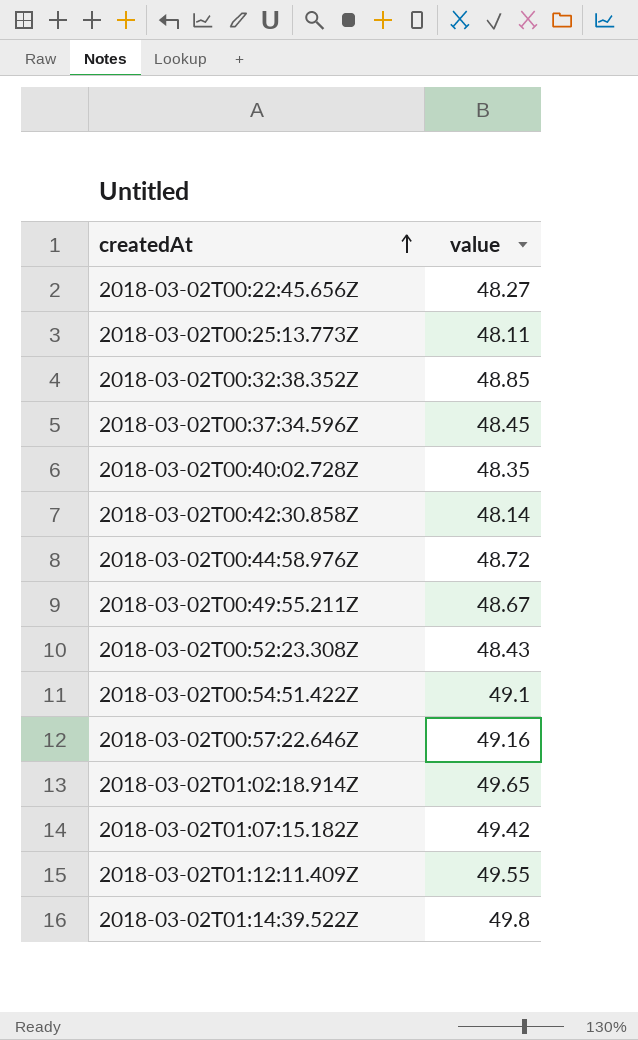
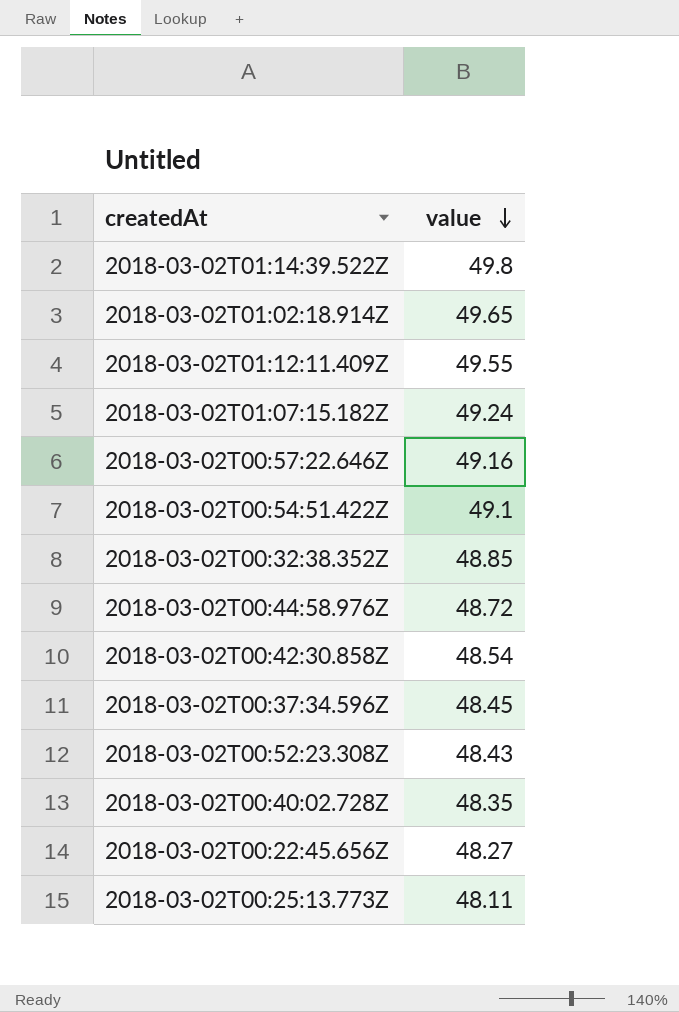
row order: createdAt ascending -> value descending
row 2018-03-02T00:49:55.211Z: 48.67 -> none
2018-03-02T01:07:15.182Z | value: 49.42 -> 49.24
2018-03-02T00:42:30.858Z | value: 48.14 -> 48.54

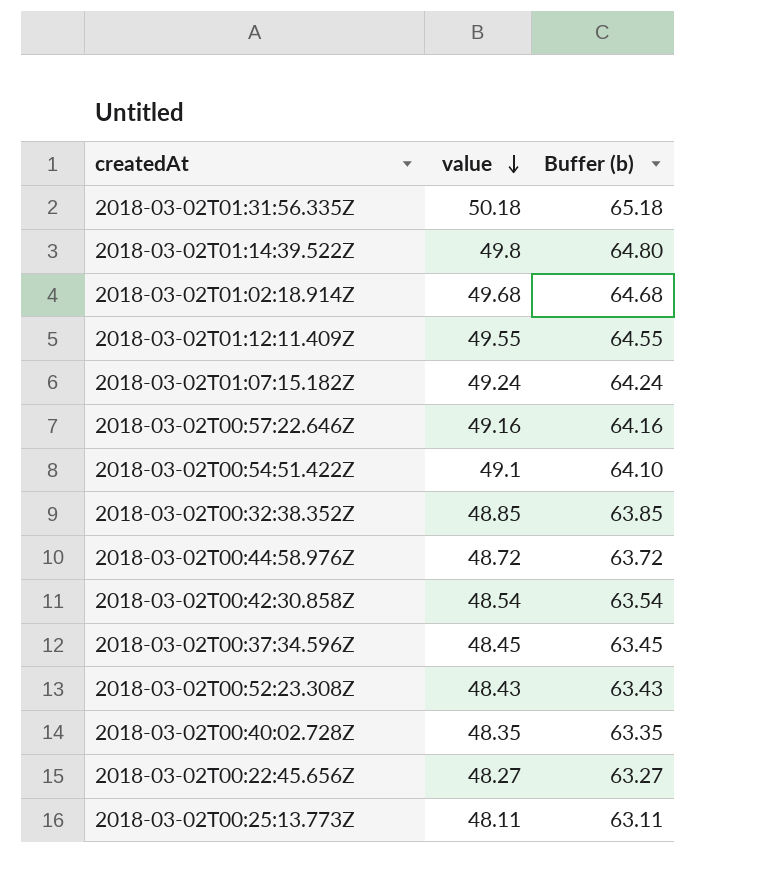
column Buffer (b) | formula: none -> [value] + 15
row 2018-03-02T01:31:56.335Z: none -> 50.18 | 65.18
2018-03-02T01:02:18.914Z | value: 49.65 -> 49.68

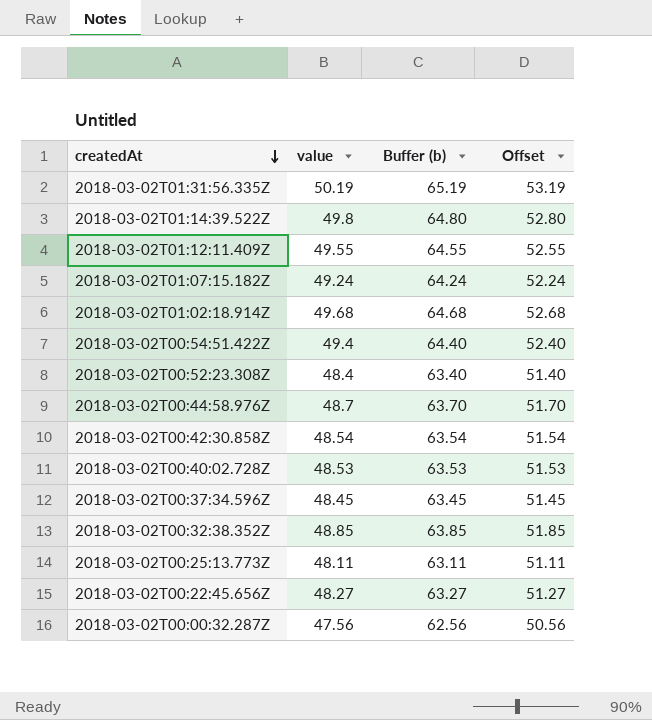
row order: value descending -> createdAt descending
column Offset | formula: none -> [value] + 3
row 2018-03-02T00:57:22.646Z: 49.16 | 64.16 -> none
2018-03-02T01:31:56.335Z | value: 50.18 -> 50.19
2018-03-02T01:31:56.335Z | Buffer (b): 65.18 -> 65.19
2018-03-02T00:54:51.422Z | value: 49.1 -> 49.4
2018-03-02T00:54:51.422Z | Buffer (b): 64.10 -> 64.40
2018-03-02T00:52:23.308Z | value: 48.43 -> 48.4
2018-03-02T00:52:23.308Z | Buffer (b): 63.43 -> 63.40
2018-03-02T00:44:58.976Z | value: 48.72 -> 48.7
2018-03-02T00:44:58.976Z | Buffer (b): 63.72 -> 63.70
2018-03-02T00:40:02.728Z | value: 48.35 -> 48.53
2018-03-02T00:40:02.728Z | Buffer (b): 63.35 -> 63.53
row 2018-03-02T00:00:32.287Z: none -> 47.56 | 62.56 | 50.56

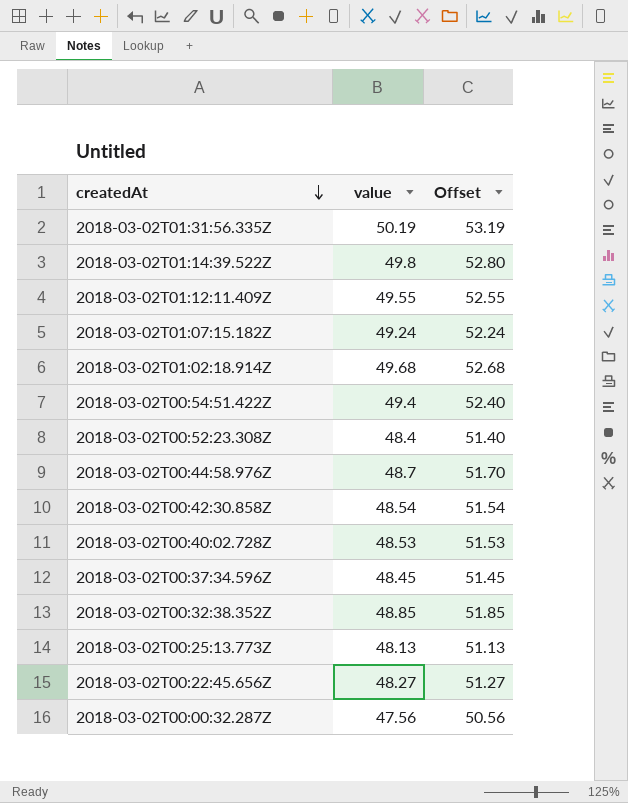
column Buffer (b) | formula: [value] + 15 -> none
2018-03-02T00:25:13.773Z | value: 48.11 -> 48.13
2018-03-02T00:25:13.773Z | Offset: 51.11 -> 51.13

